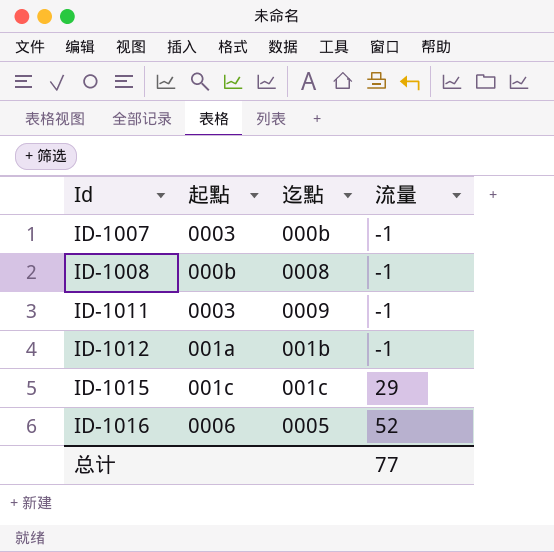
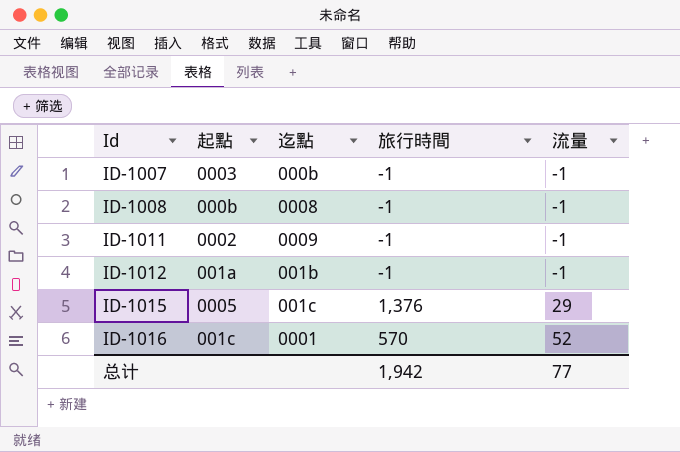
column 旅行時間 | position: none -> 4
ID-1011 | 起點: 0003 -> 0002
ID-1015 | 起點: 001c -> 0005
ID-1016 | 起點: 0006 -> 001c
ID-1016 | 迄點: 0005 -> 0001

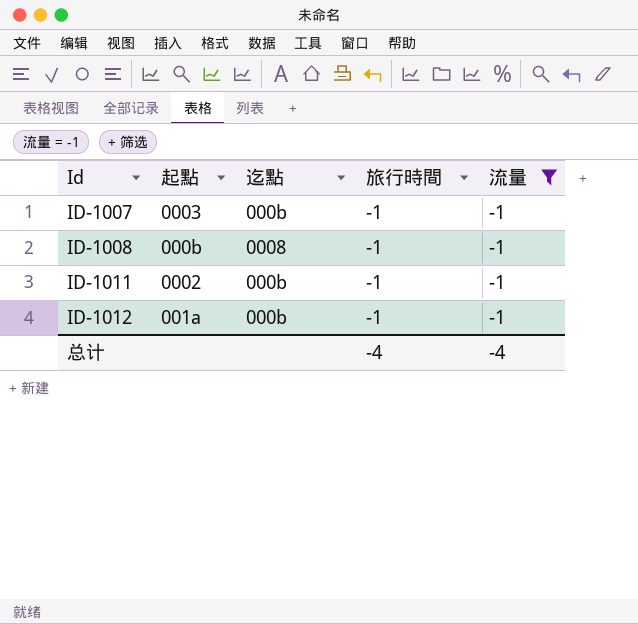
filter: none -> 流量 = -1
ID-1011 | 迄點: 0009 -> 000b
ID-1012 | 迄點: 001b -> 000b
总计 | 旅行時間: 1,942 -> -4
总计 | 流量: 77 -> -4

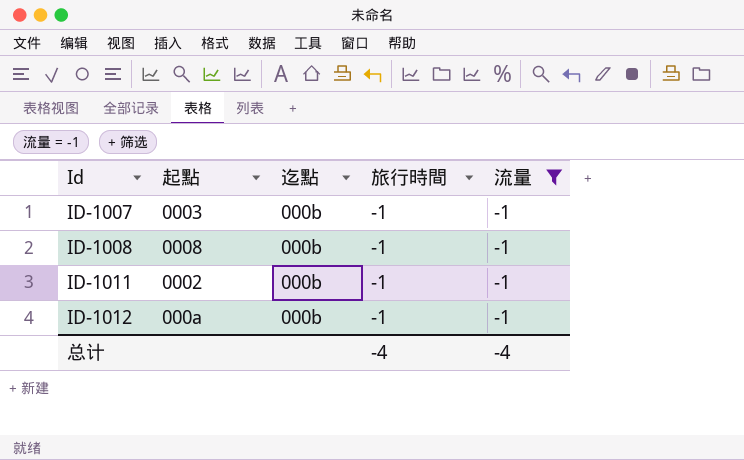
ID-1008 | 起點: 000b -> 0008
ID-1008 | 迄點: 0008 -> 000b
ID-1012 | 起點: 001a -> 000a

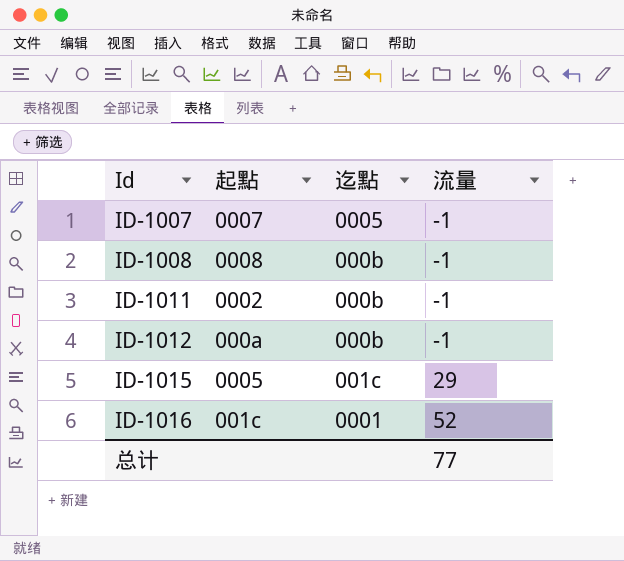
filter: 流量 = -1 -> none
column 旅行時間 | position: 4 -> none
ID-1007 | 起點: 0003 -> 0007
ID-1007 | 迄點: 000b -> 0005
总计 | 流量: -4 -> 77

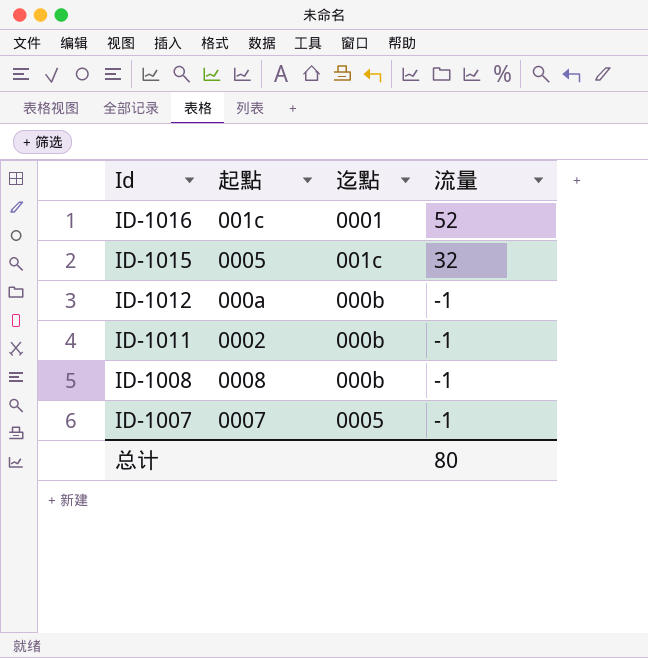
row order: Id ascending -> Id descending
ID-1015 | 流量: 29 -> 32
总计 | 流量: 77 -> 80

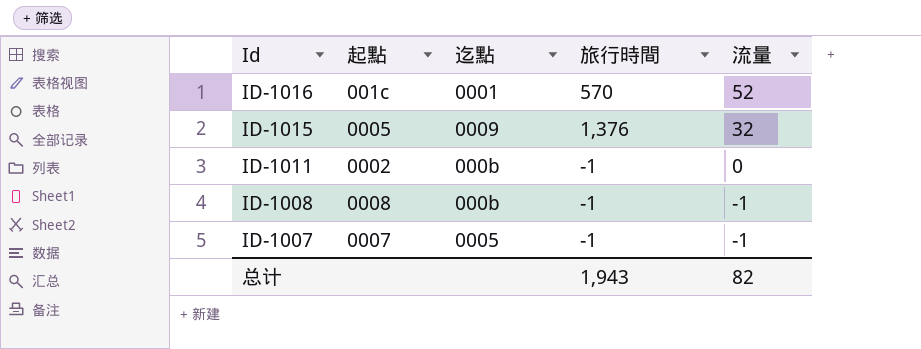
column 旅行時間 | position: none -> 4
row ID-1012: 000a | 000b | -1 -> none
ID-1015 | 迄點: 001c -> 0009
ID-1011 | 流量: -1 -> 0
总计 | 流量: 80 -> 82

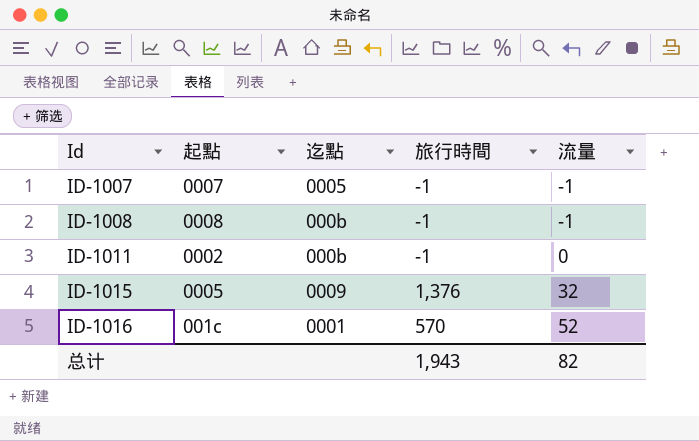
row order: Id descending -> Id ascending

